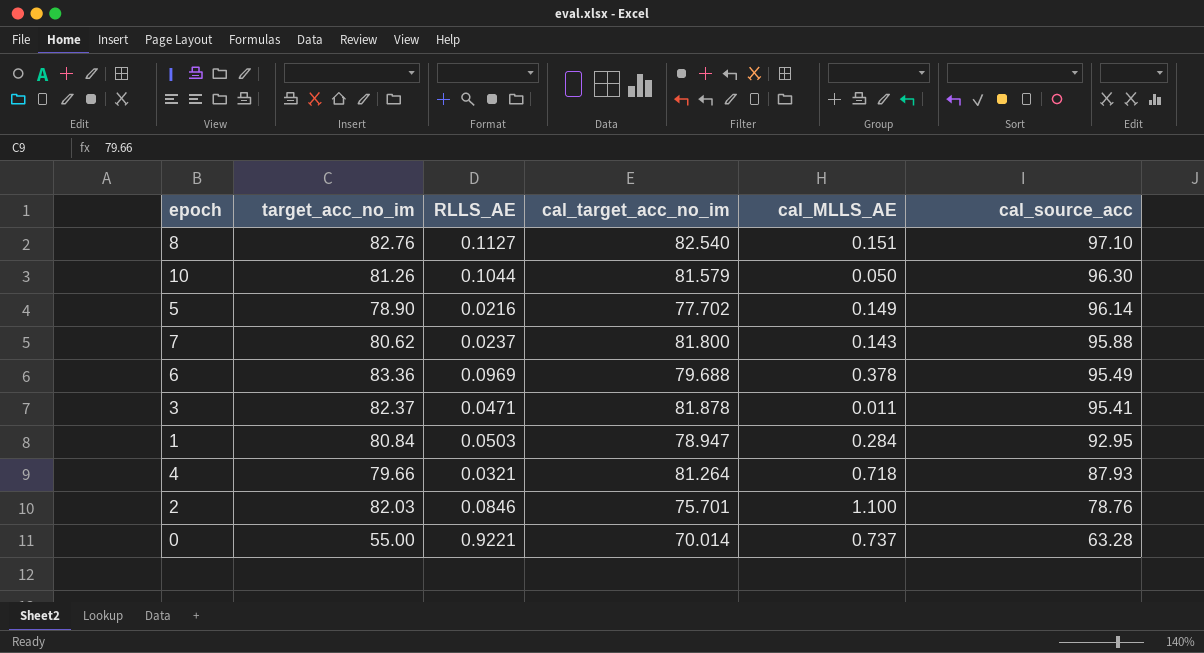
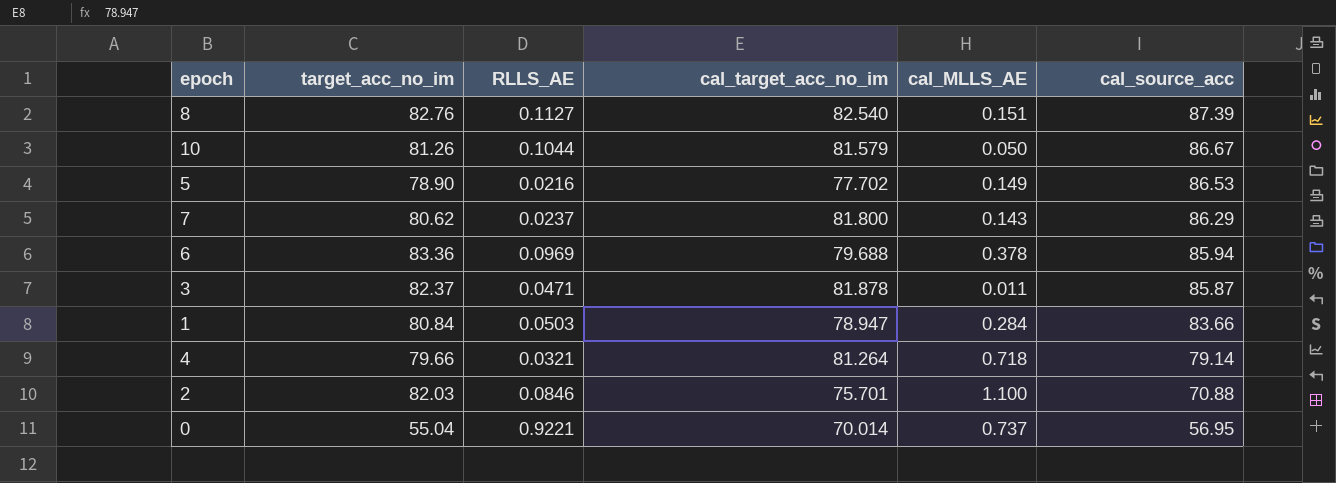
8 | cal_source_acc: 97.10 -> 87.39
10 | cal_source_acc: 96.30 -> 86.67
5 | cal_source_acc: 96.14 -> 86.53
7 | cal_source_acc: 95.88 -> 86.29
6 | cal_source_acc: 95.49 -> 85.94
3 | cal_source_acc: 95.41 -> 85.87
1 | cal_source_acc: 92.95 -> 83.66
4 | cal_source_acc: 87.93 -> 79.14
2 | cal_source_acc: 78.76 -> 70.88
0 | target_acc_no_im: 55.00 -> 55.04
0 | cal_source_acc: 63.28 -> 56.95

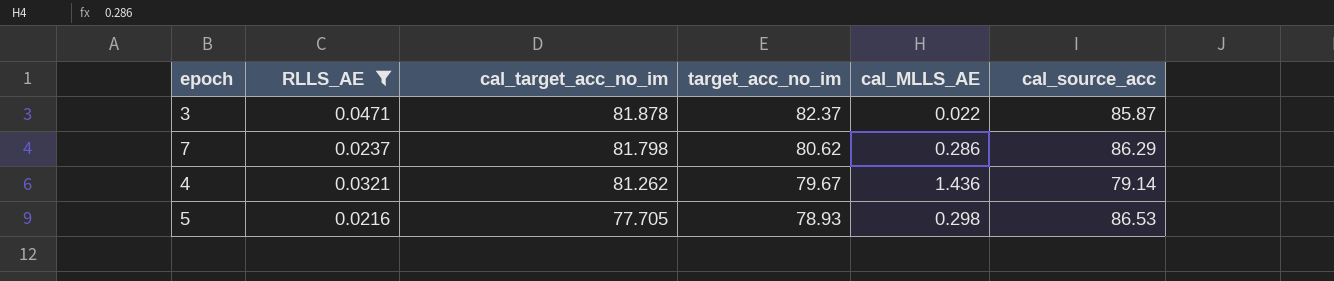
filter: none -> RLLS_AE <= 0.0471
row order: cal_source_acc descending -> cal_target_acc_no_im descending
column target_acc_no_im | position: 2 -> 4
3 | cal_MLLS_AE: 0.011 -> 0.022
7 | cal_target_acc_no_im: 81.800 -> 81.798
7 | cal_MLLS_AE: 0.143 -> 0.286
4 | cal_target_acc_no_im: 81.264 -> 81.262
4 | target_acc_no_im: 79.66 -> 79.67
4 | cal_MLLS_AE: 0.718 -> 1.436
5 | cal_target_acc_no_im: 77.702 -> 77.705
5 | target_acc_no_im: 78.90 -> 78.93
5 | cal_MLLS_AE: 0.149 -> 0.298

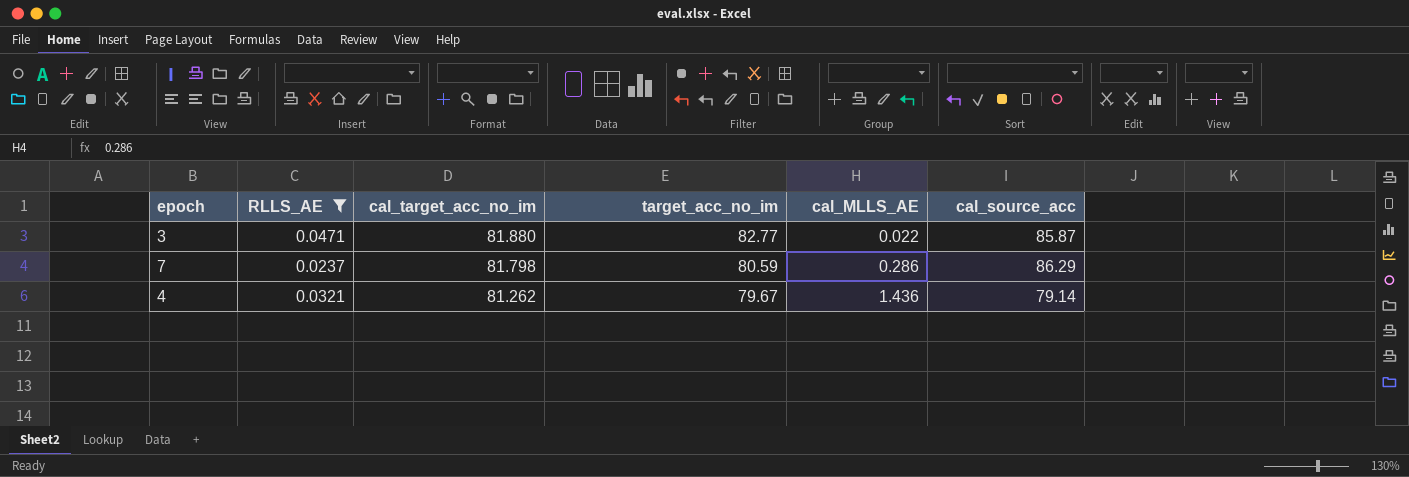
row 5: 0.0216 | 77.705 | 78.93 | 0.298 | 86.53 -> none
3 | cal_target_acc_no_im: 81.878 -> 81.880
3 | target_acc_no_im: 82.37 -> 82.77
7 | target_acc_no_im: 80.62 -> 80.59

